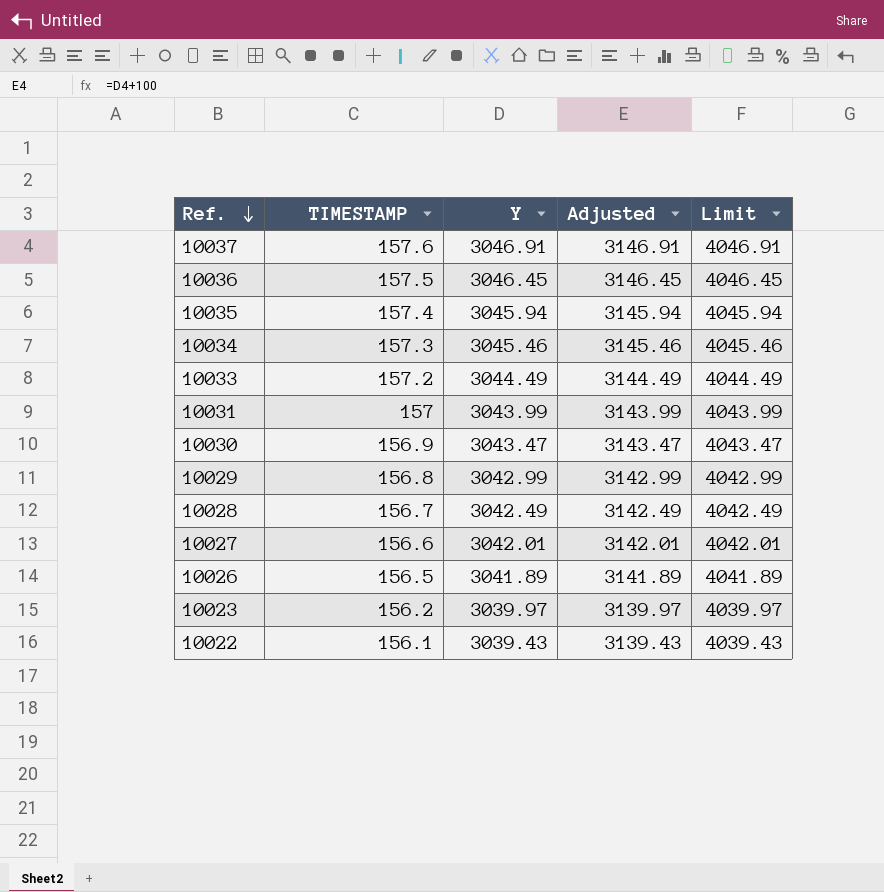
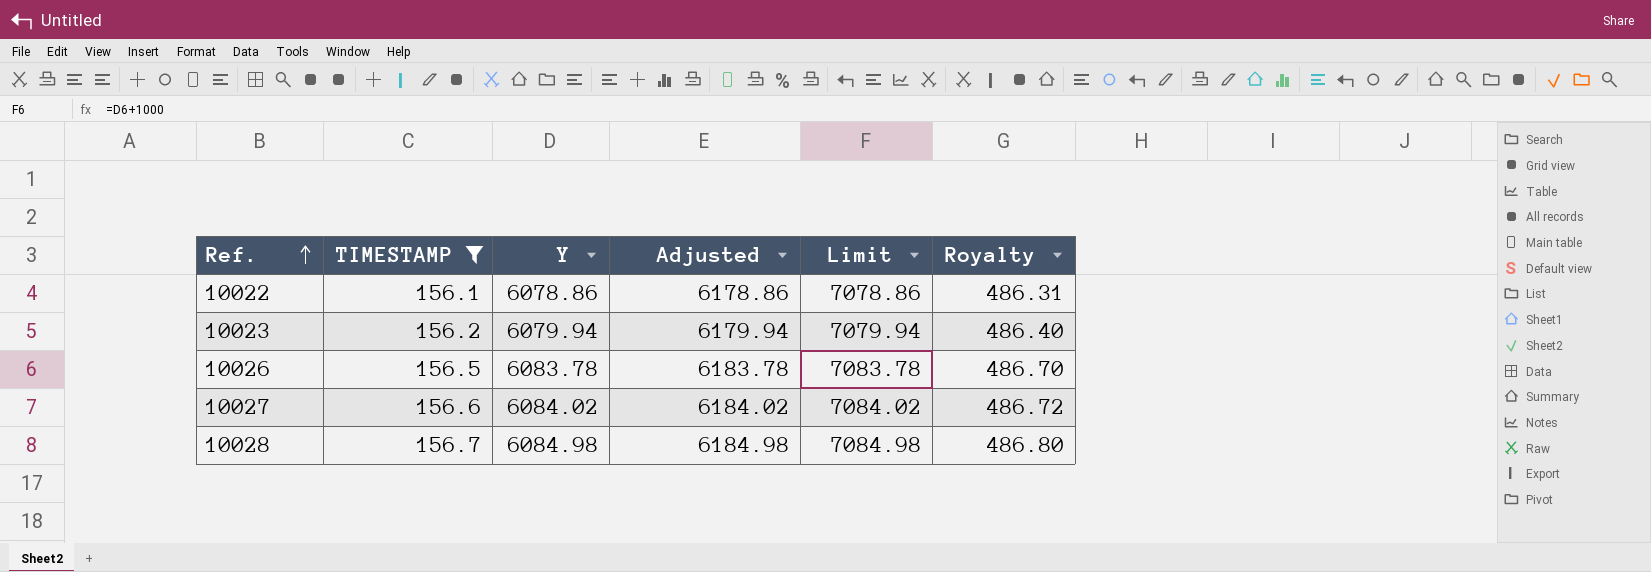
filter: none -> TIMESTAMP <= 156.7
row order: Ref. descending -> Ref. ascending
column Royalty | formula: none -> [Y] * 0.08
10022 | Y: 3039.43 -> 6078.86
10022 | Adjusted: 3139.43 -> 6178.86
10022 | Limit: 4039.43 -> 7078.86
10023 | Y: 3039.97 -> 6079.94
10023 | Adjusted: 3139.97 -> 6179.94
10023 | Limit: 4039.97 -> 7079.94
10026 | Y: 3041.89 -> 6083.78
10026 | Adjusted: 3141.89 -> 6183.78
10026 | Limit: 4041.89 -> 7083.78
10027 | Y: 3042.01 -> 6084.02
10027 | Adjusted: 3142.01 -> 6184.02
10027 | Limit: 4042.01 -> 7084.02
10028 | Y: 3042.49 -> 6084.98
10028 | Adjusted: 3142.49 -> 6184.98
10028 | Limit: 4042.49 -> 7084.98

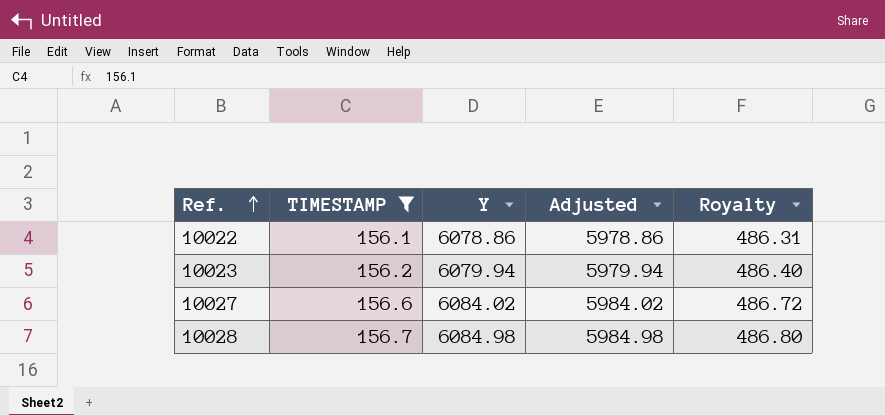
column Limit | formula: [Y] + 1000 -> none
column Adjusted | formula: [Y] + 100 -> [Y] - 100
row 10026: 156.5 | 6083.78 | 6183.78 | 7083.78 | 486.70 -> none

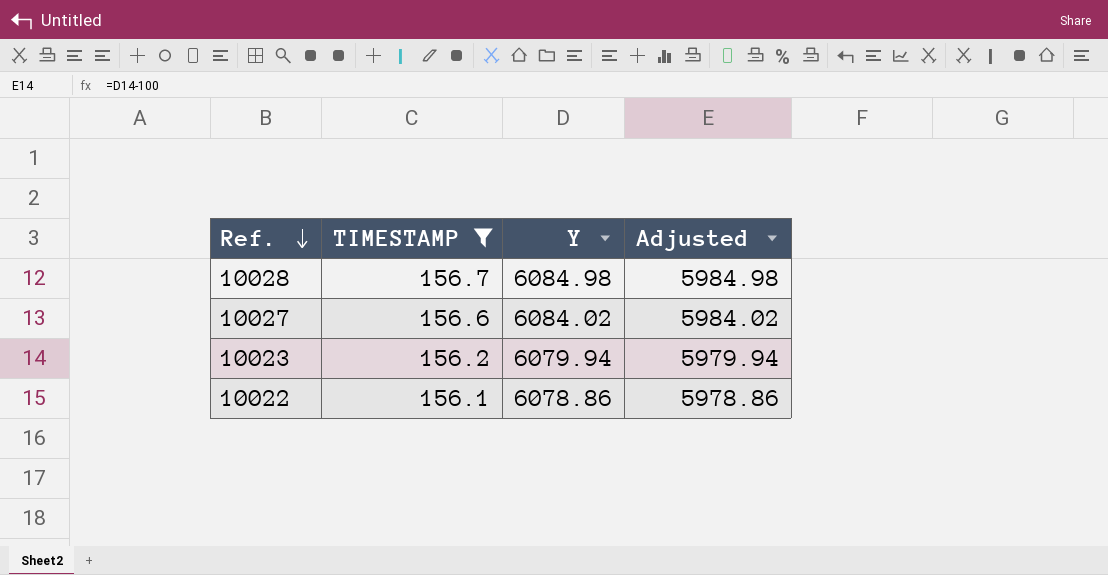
row order: Ref. ascending -> Ref. descending
column Royalty | formula: [Y] * 0.08 -> none

